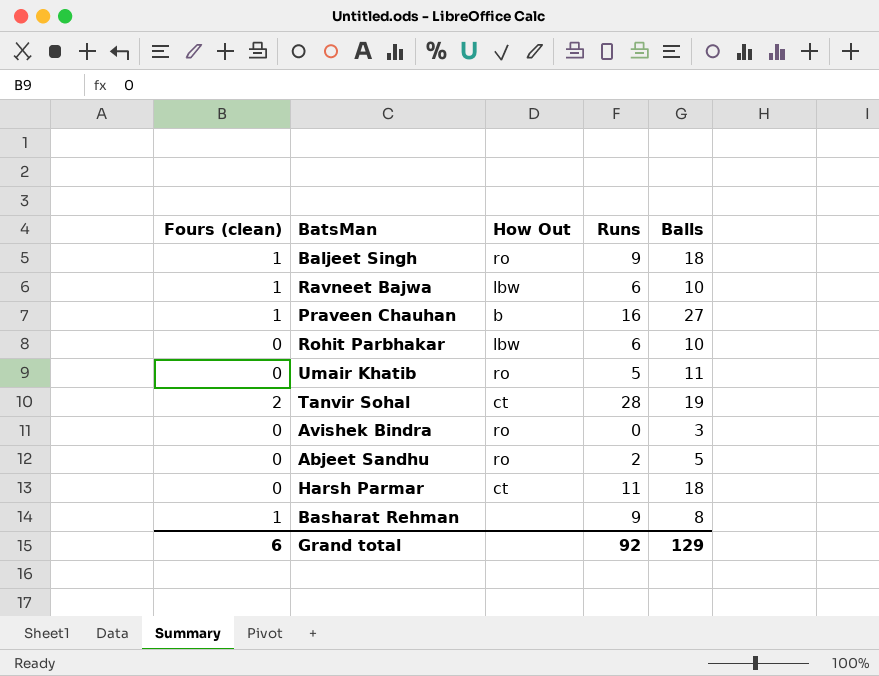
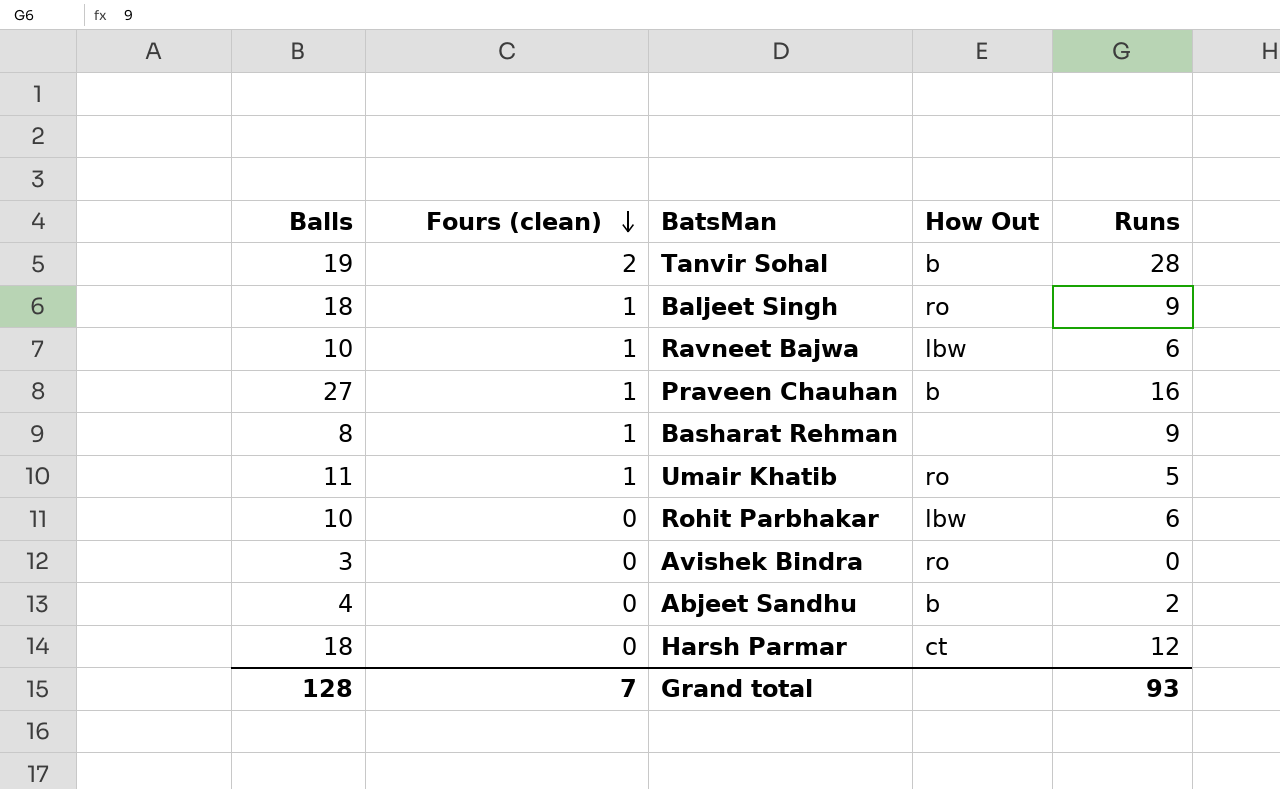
row order: none -> Fours (clean) descending
column Balls | position: 5 -> 1
Tanvir Sohal | How Out: ct -> b
Umair Khatib | Fours (clean): 0 -> 1
Abjeet Sandhu | Balls: 5 -> 4
Abjeet Sandhu | How Out: ro -> b
Harsh Parmar | Runs: 11 -> 12
Grand total | Balls: 129 -> 128
Grand total | Fours (clean): 6 -> 7
Grand total | Runs: 92 -> 93

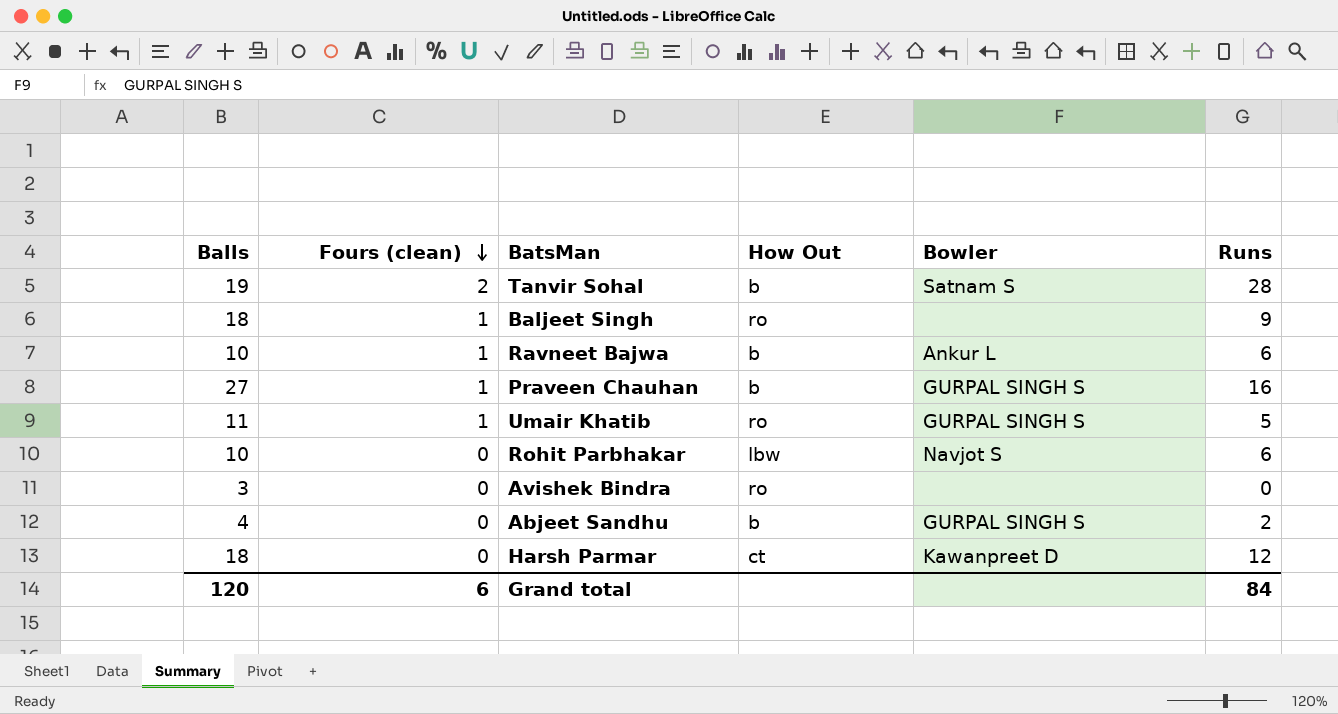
column Bowler | position: none -> 5
row Basharat Rehman: 8 | 1 | none | 9 -> none
Ravneet Bajwa | How Out: lbw -> b
Grand total | Balls: 128 -> 120
Grand total | Fours (clean): 7 -> 6
Grand total | Runs: 93 -> 84

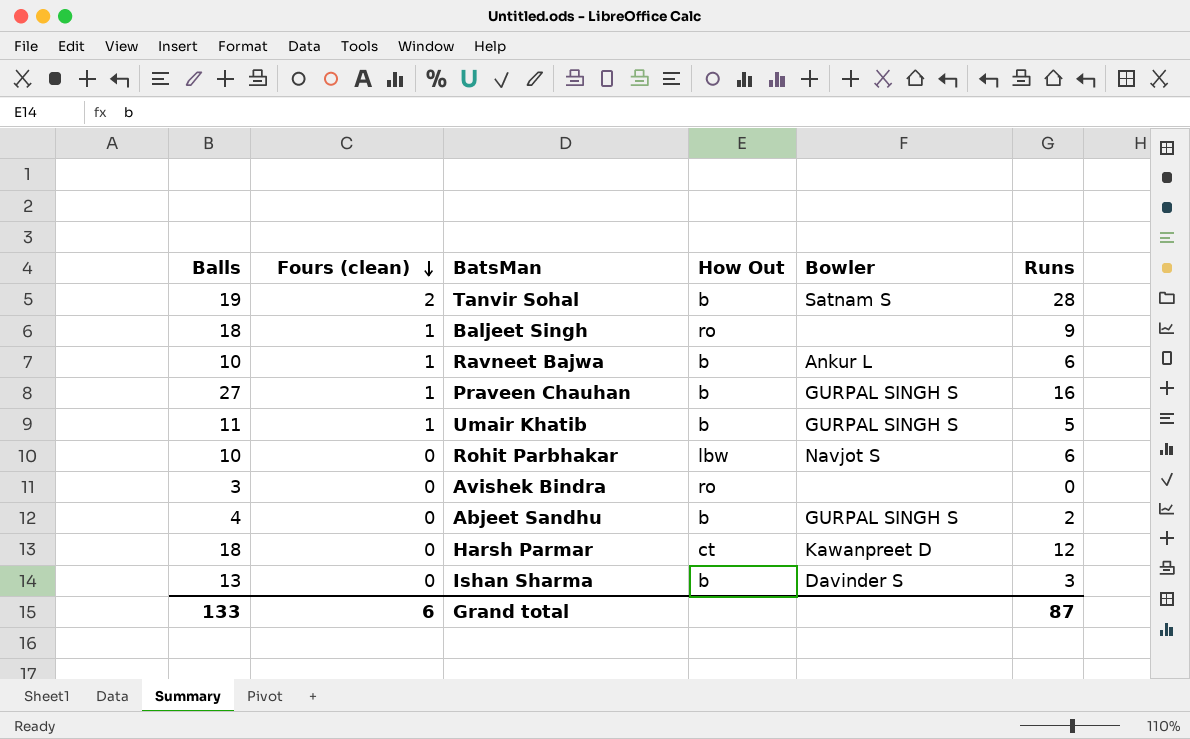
Umair Khatib | How Out: ro -> b
row Ishan Sharma: none -> 13 | 0 | b | Davinder S | 3
Grand total | Balls: 120 -> 133
Grand total | Runs: 84 -> 87

